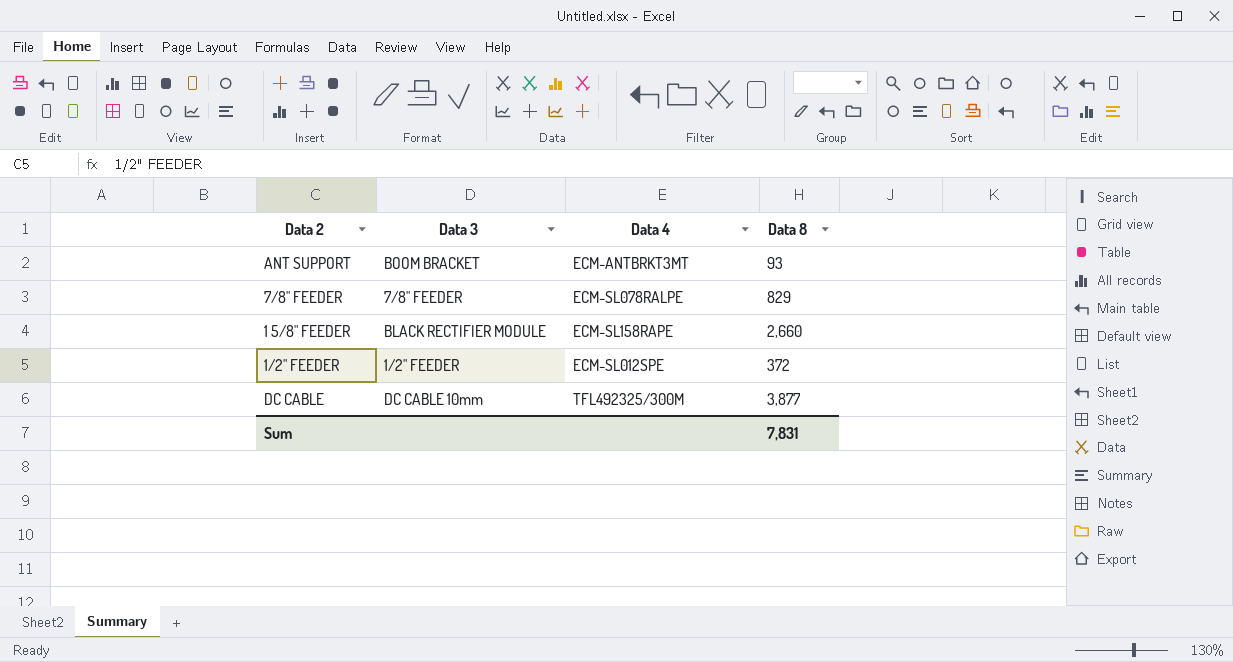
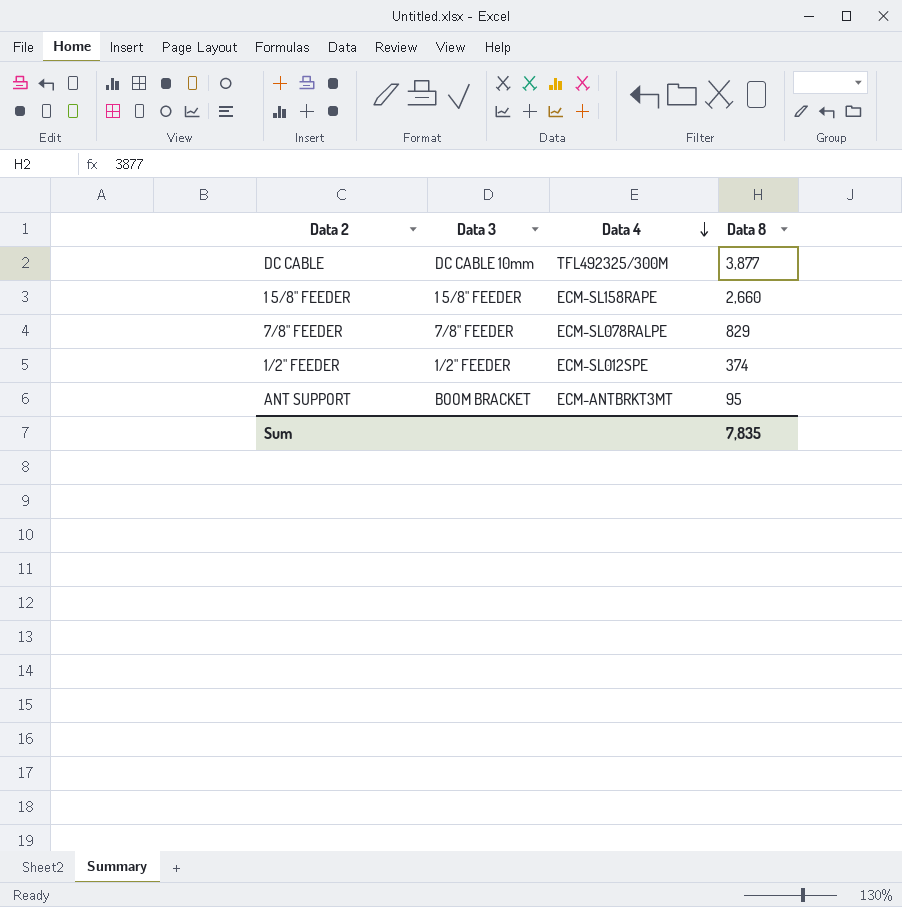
row order: none -> Data 4 descending
1 5/8" FEEDER | Data 3: BLACK RECTIFIER MODULE -> 1 5/8" FEEDER
1/2" FEEDER | Data 8: 372 -> 374
ANT SUPPORT | Data 8: 93 -> 95
Sum | Data 8: 7,831 -> 7,835

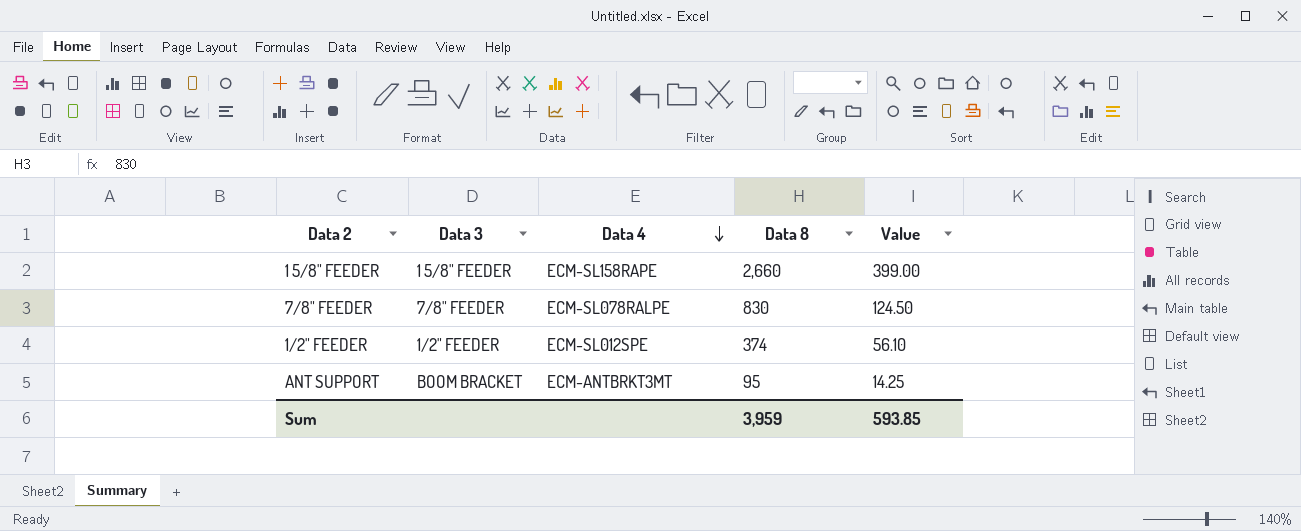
column Value | formula: none -> [Data 8] * 0.15
row DC CABLE: DC CABLE 10mm | TFL492325/300M | 3,877 -> none
7/8" FEEDER | Data 8: 829 -> 830
Sum | Data 8: 7,835 -> 3,959

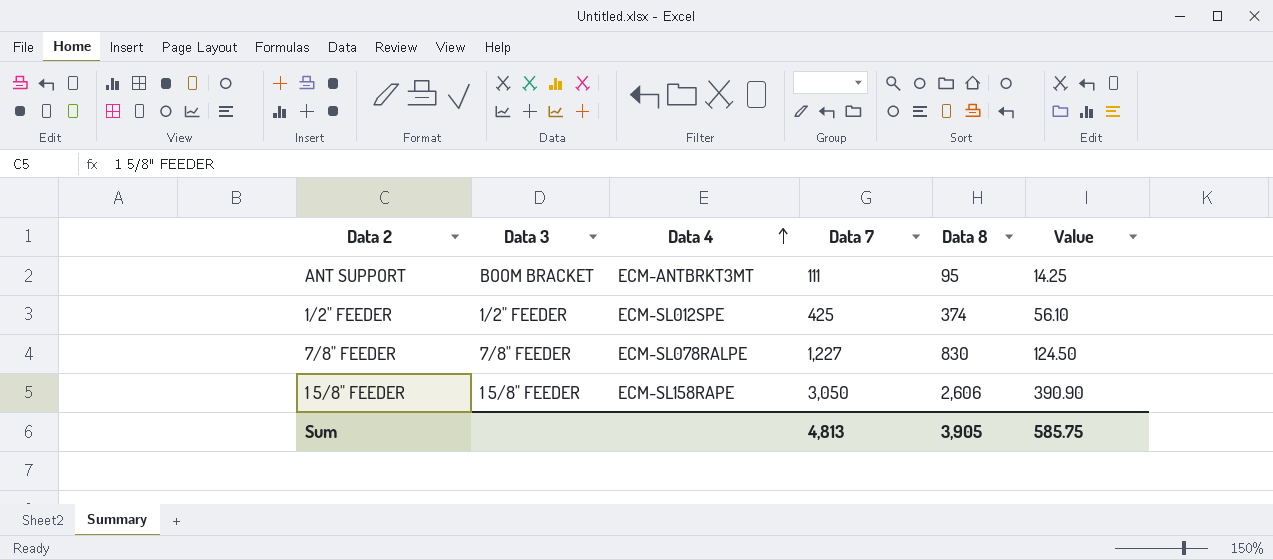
row order: Data 4 descending -> Data 4 ascending
column Data 7 | position: none -> 4
1 5/8" FEEDER | Data 8: 2,660 -> 2,606
1 5/8" FEEDER | Value: 399.00 -> 390.90
Sum | Data 8: 3,959 -> 3,905
Sum | Value: 593.85 -> 585.75

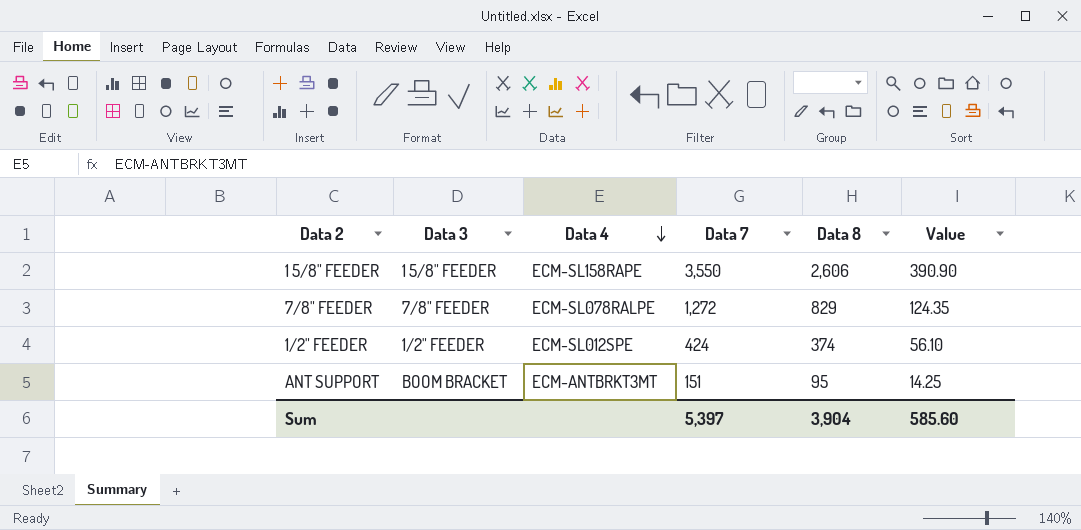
row order: Data 4 ascending -> Data 4 descending
1 5/8" FEEDER | Data 7: 3,050 -> 3,550
7/8" FEEDER | Data 7: 1,227 -> 1,272
7/8" FEEDER | Data 8: 830 -> 829
7/8" FEEDER | Value: 124.50 -> 124.35
1/2" FEEDER | Data 7: 425 -> 424
ANT SUPPORT | Data 7: 111 -> 151
Sum | Data 7: 4,813 -> 5,397
Sum | Data 8: 3,905 -> 3,904
Sum | Value: 585.75 -> 585.60

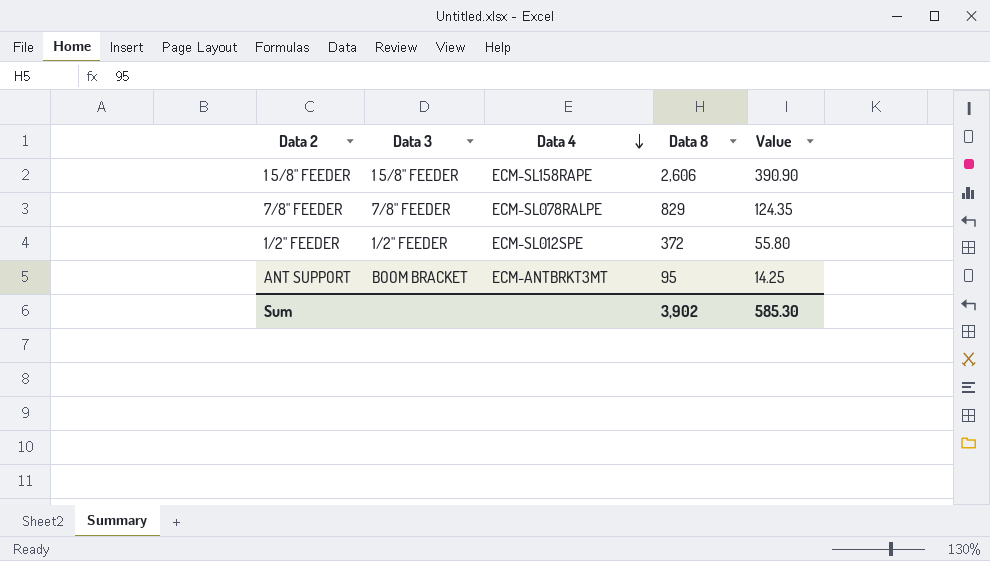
column Data 7 | position: 4 -> none
1/2" FEEDER | Data 8: 374 -> 372
1/2" FEEDER | Value: 56.10 -> 55.80
Sum | Data 8: 3,904 -> 3,902
Sum | Value: 585.60 -> 585.30

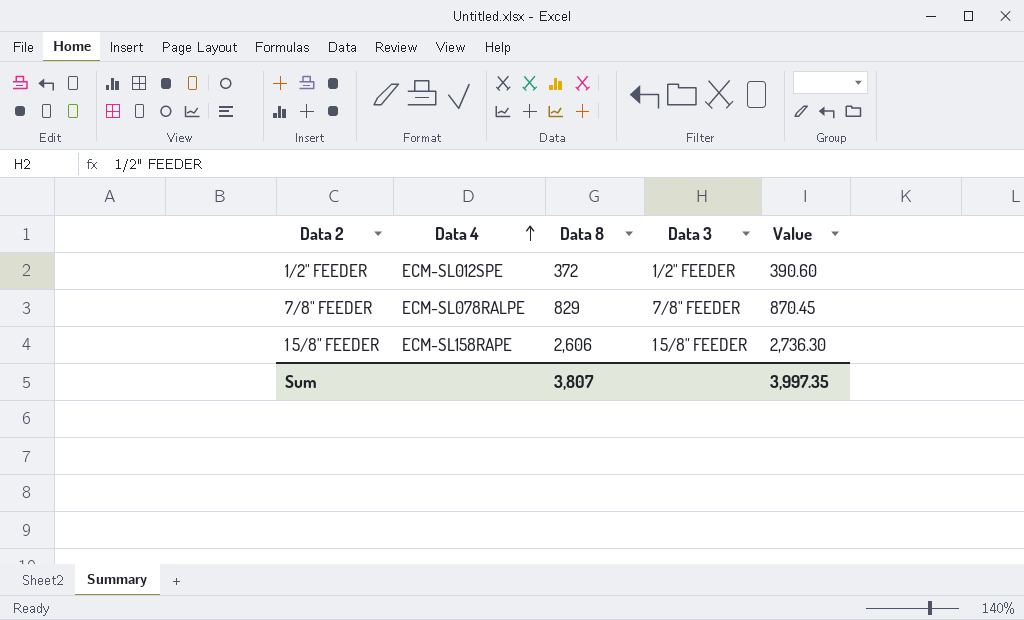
row order: Data 4 descending -> Data 4 ascending
column Data 3 | position: 2 -> 4
column Value | formula: [Data 8] * 0.15 -> [Data 8] * 1.05
row ANT SUPPORT: BOOM BRACKET | ECM-ANTBRKT3MT | 95 | 14.25 -> none
Sum | Data 8: 3,902 -> 3,807
Sum | Value: 585.30 -> 3,997.35

